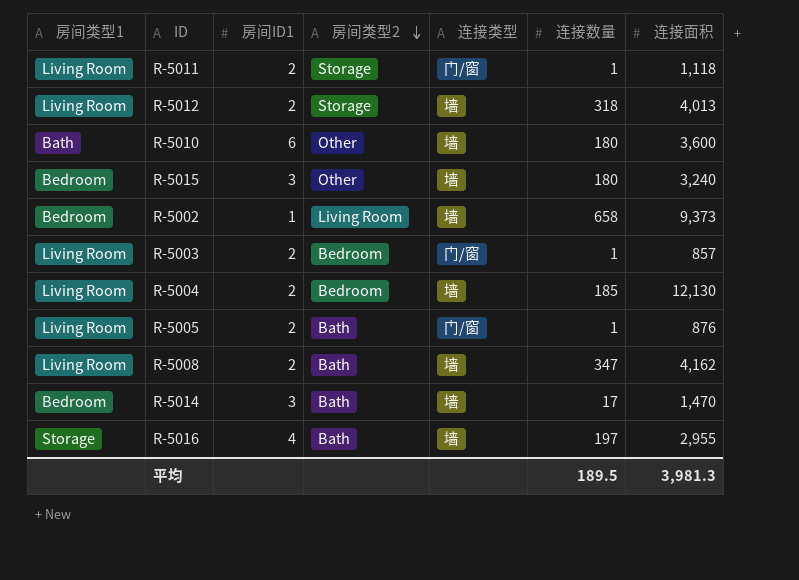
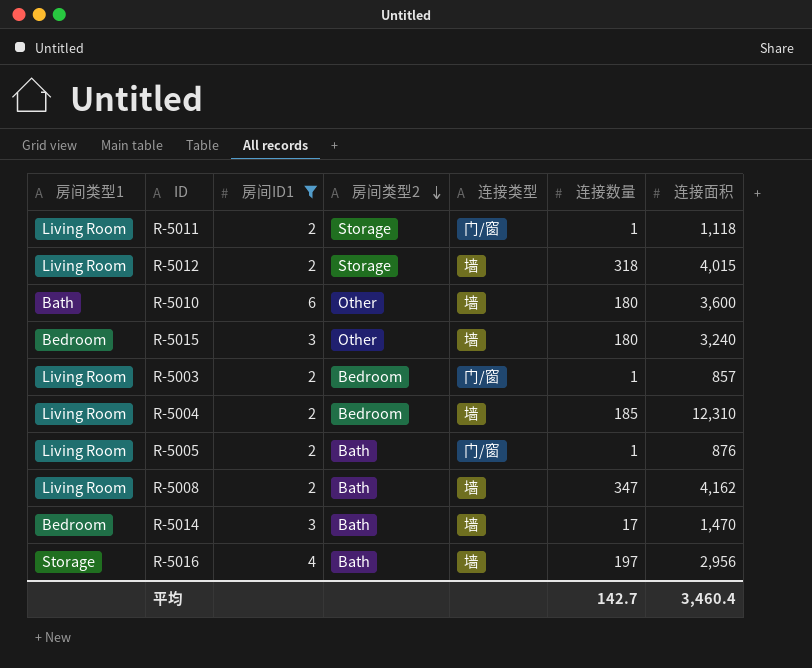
filter: none -> 房间ID1 != 1
R-5012 | 连接面积: 4,013 -> 4,015
R-5004 | 连接面积: 12,130 -> 12,310
R-5016 | 连接面积: 2,955 -> 2,956
平均 | 连接数量: 189.5 -> 142.7
平均 | 连接面积: 3,981.3 -> 3,460.4

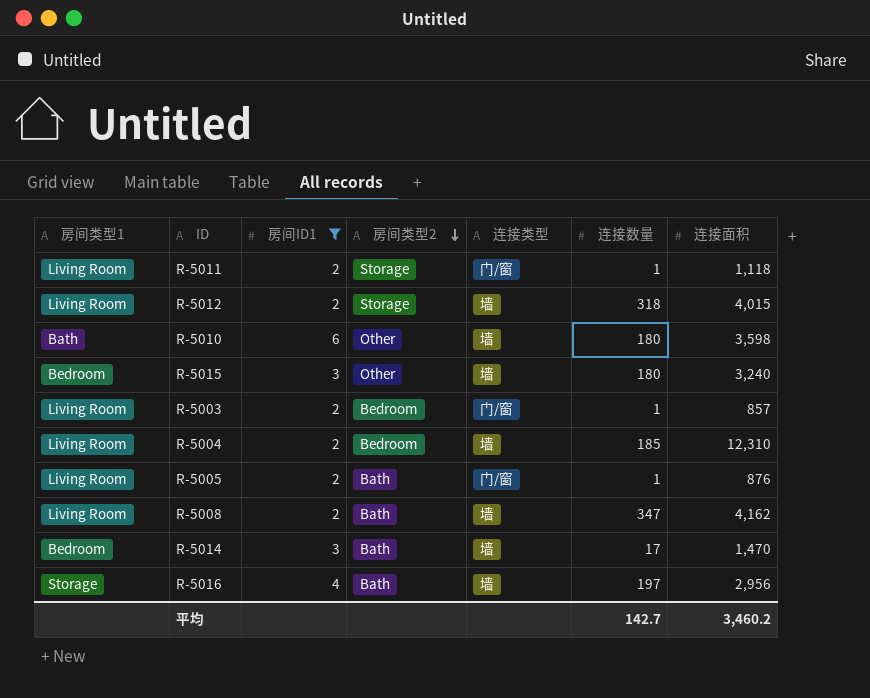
R-5010 | 连接面积: 3,600 -> 3,598
平均 | 连接面积: 3,460.4 -> 3,460.2

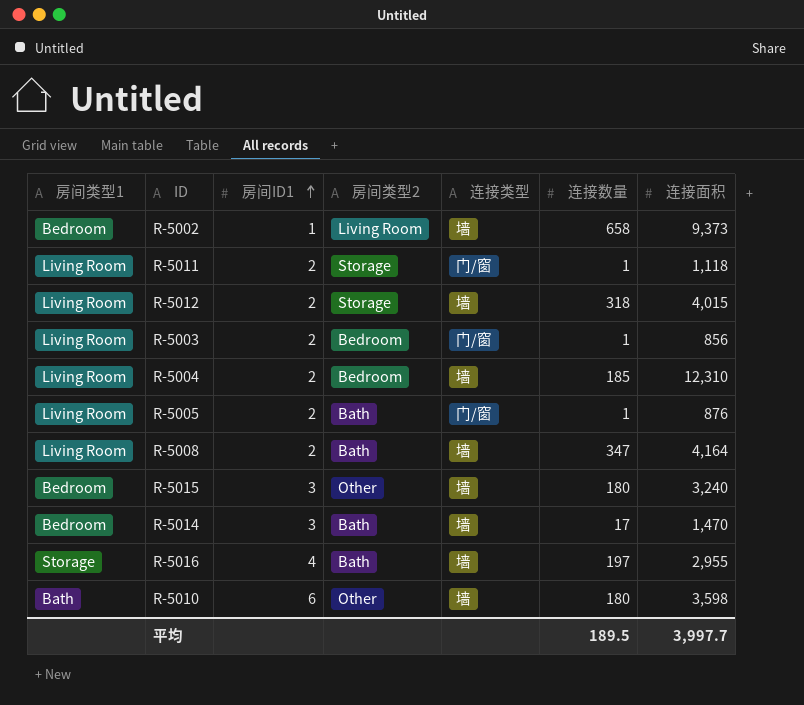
filter: 房间ID1 != 1 -> none
row order: 房间类型2 descending -> 房间ID1 ascending
R-5003 | 连接面积: 857 -> 856
R-5008 | 连接面积: 4,162 -> 4,164
R-5016 | 连接面积: 2,956 -> 2,955
平均 | 连接数量: 142.7 -> 189.5
平均 | 连接面积: 3,460.2 -> 3,997.7

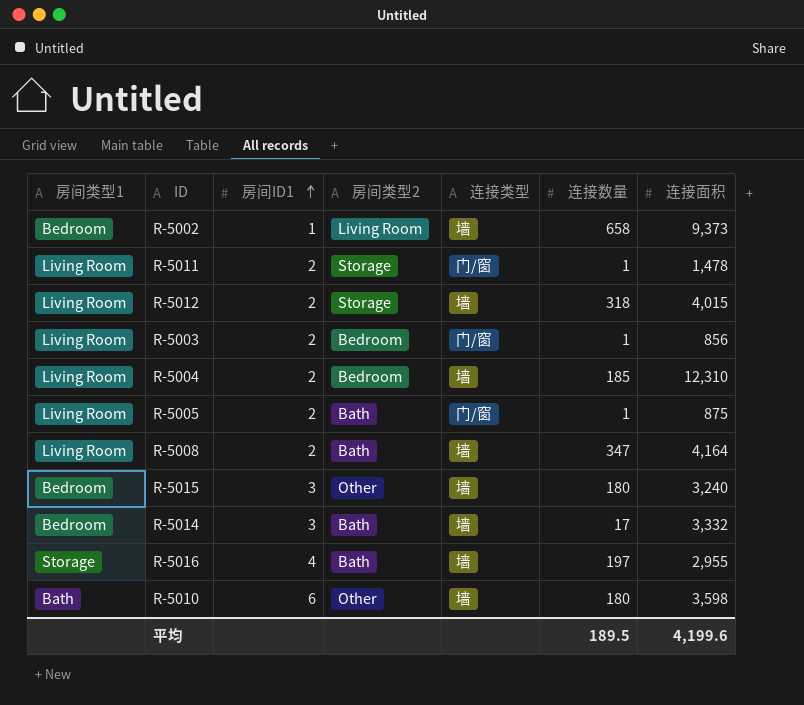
R-5011 | 连接面积: 1,118 -> 1,478
R-5005 | 连接面积: 876 -> 875
R-5014 | 连接面积: 1,470 -> 3,332
平均 | 连接面积: 3,997.7 -> 4,199.6

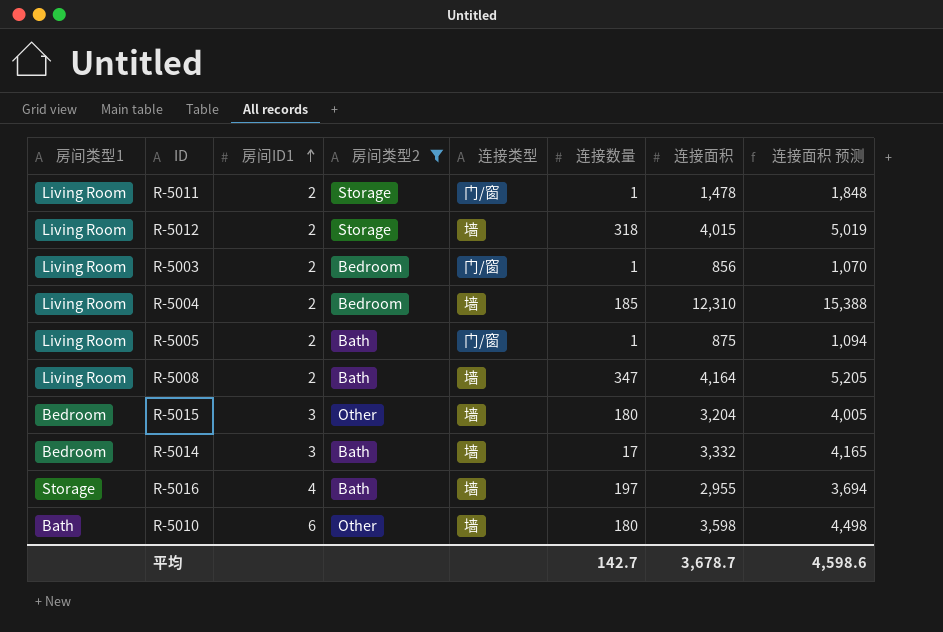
filter: none -> 房间类型2 != Living Room
column 连接面积 预测 | formula: none -> [连接面积] * 1.25
R-5015 | 连接面积: 3,240 -> 3,204
平均 | 连接数量: 189.5 -> 142.7
平均 | 连接面积: 4,199.6 -> 3,678.7

